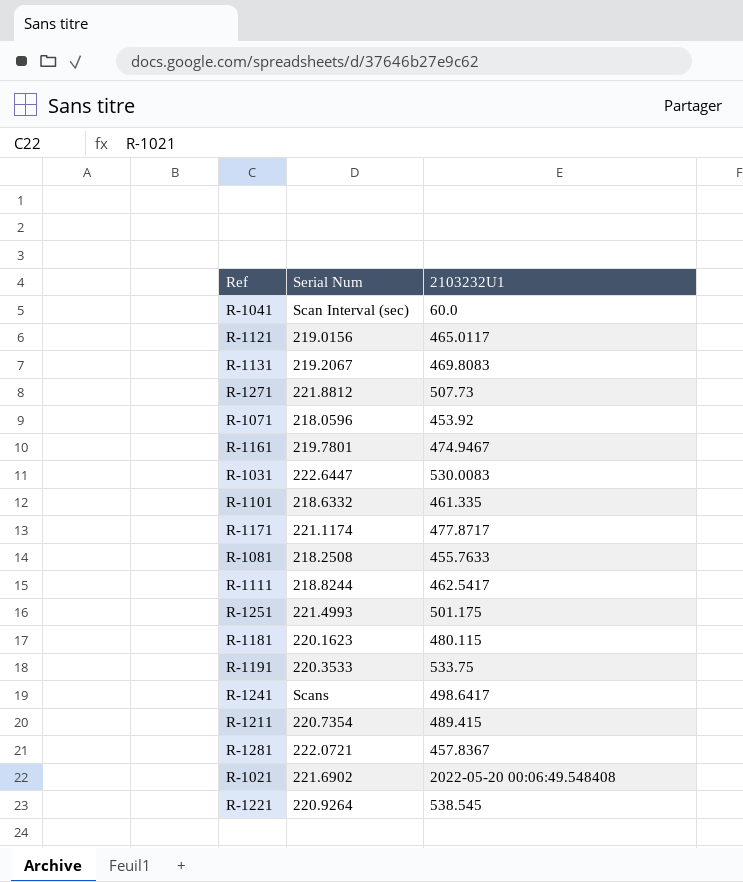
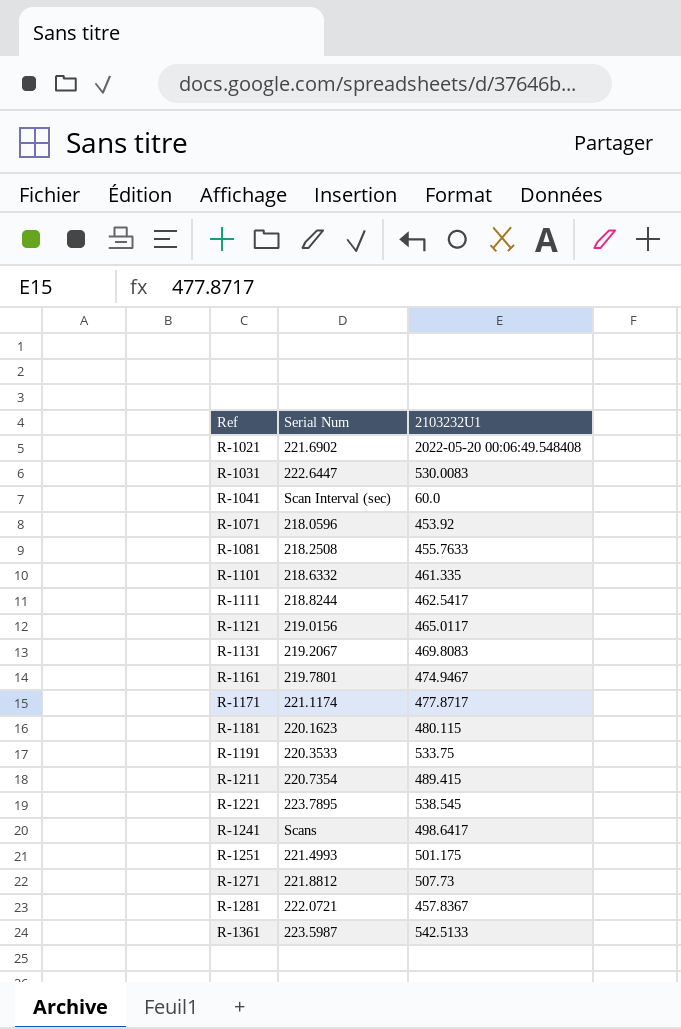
row order: none -> Ref ascending
R-1221 | Serial Num: 220.9264 -> 223.7895
row R-1361: none -> 223.5987 | 542.5133

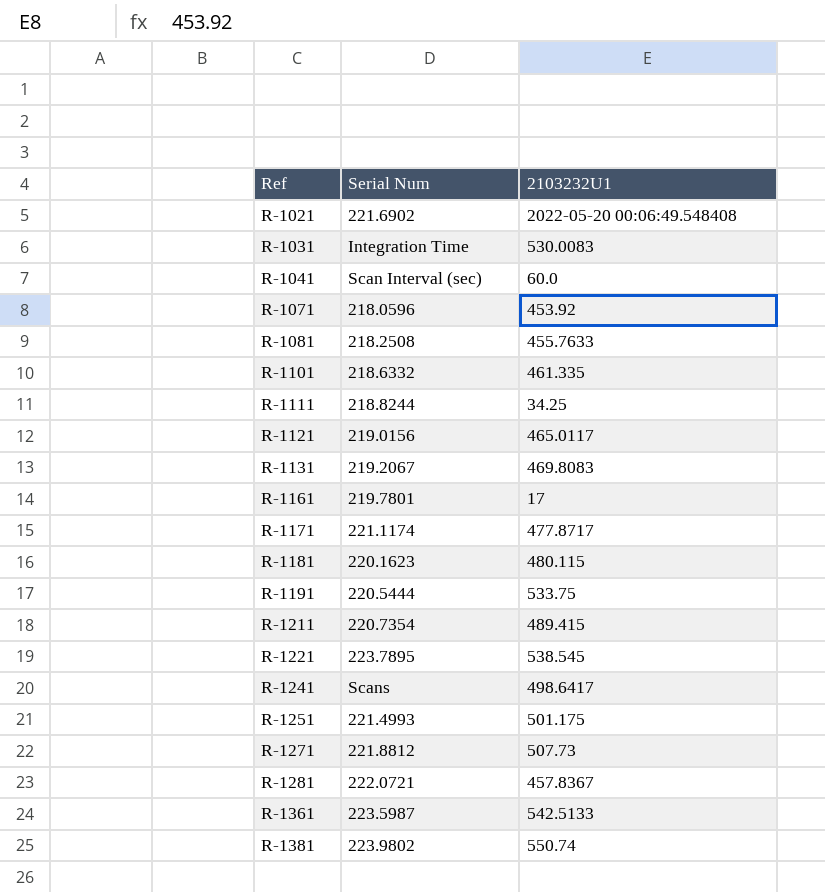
R-1031 | Serial Num: 222.6447 -> Integration Time
R-1111 | 2103232U1: 462.5417 -> 34.25
R-1161 | 2103232U1: 474.9467 -> 17
R-1191 | Serial Num: 220.3533 -> 220.5444
row R-1381: none -> 223.9802 | 550.74

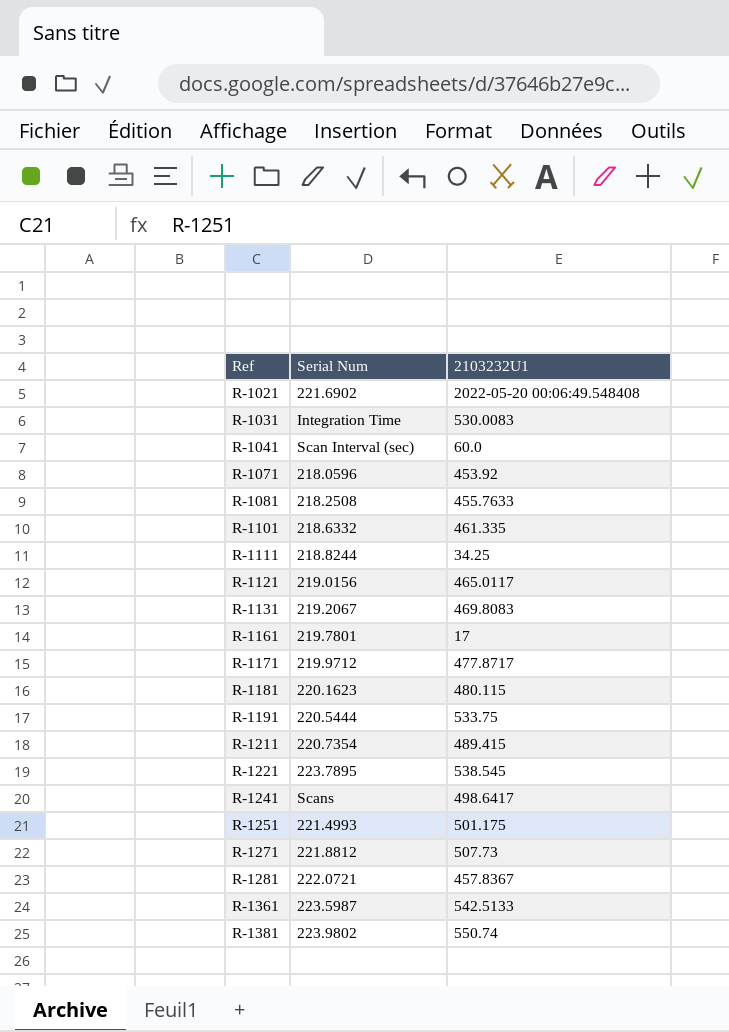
R-1171 | Serial Num: 221.1174 -> 219.9712

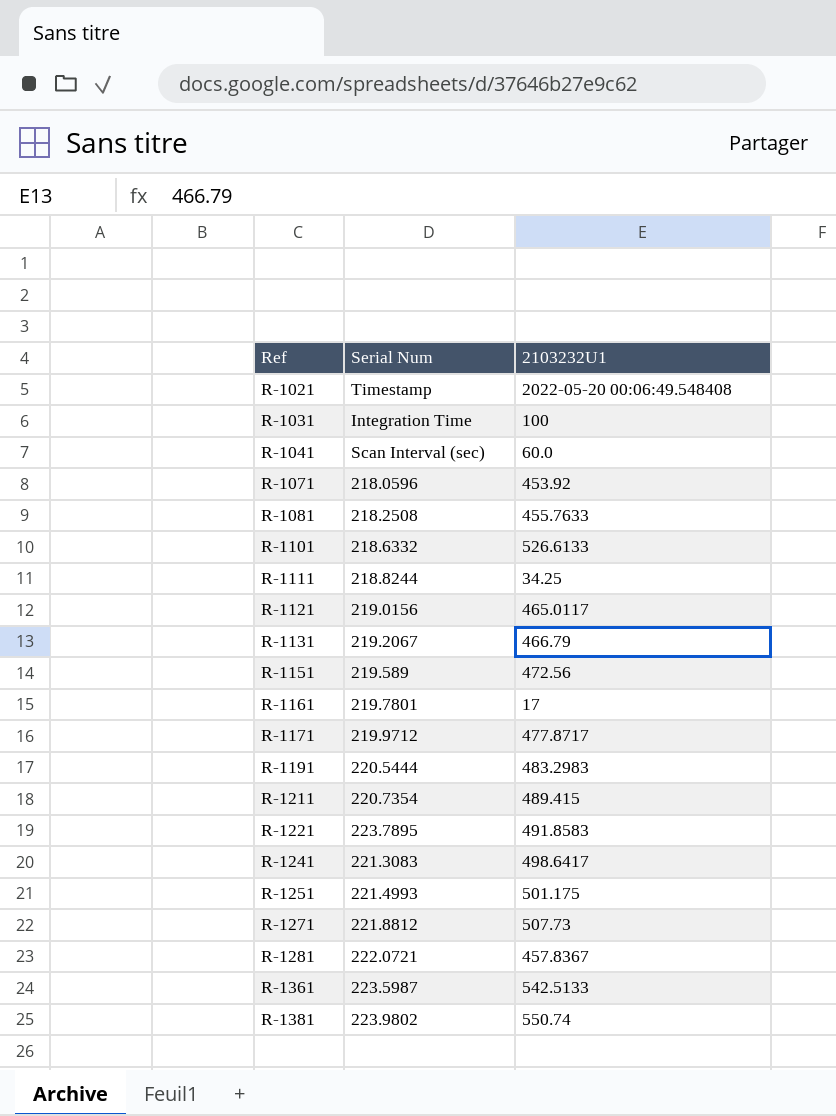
row R-1181: 220.1623 | 480.115 -> none
R-1021 | Serial Num: 221.6902 -> Timestamp
R-1031 | 2103232U1: 530.0083 -> 100
R-1101 | 2103232U1: 461.335 -> 526.6133
R-1131 | 2103232U1: 469.8083 -> 466.79
row R-1151: none -> 219.589 | 472.56
R-1191 | 2103232U1: 533.75 -> 483.2983
R-1221 | 2103232U1: 538.545 -> 491.8583
R-1241 | Serial Num: Scans -> 221.3083

